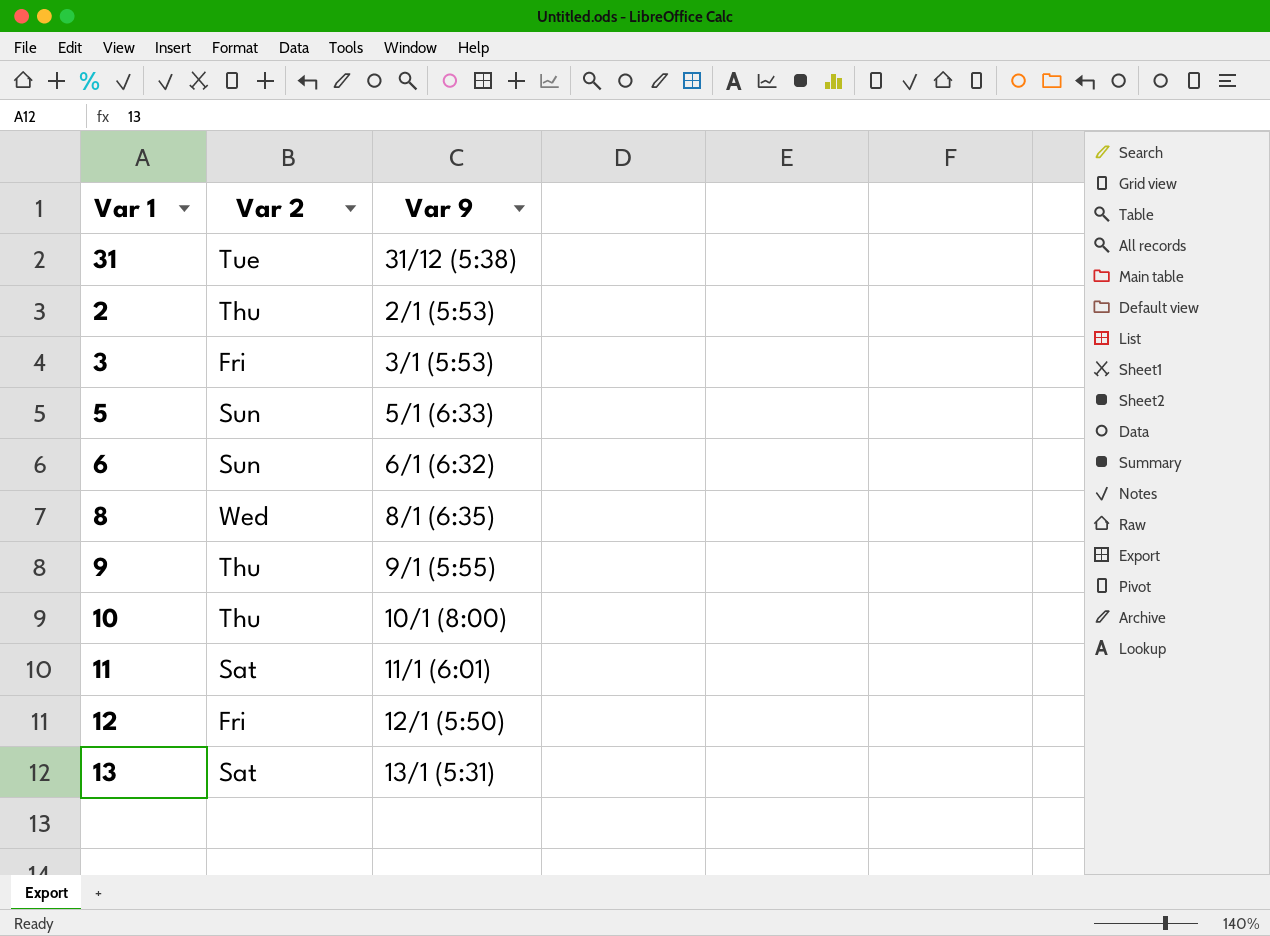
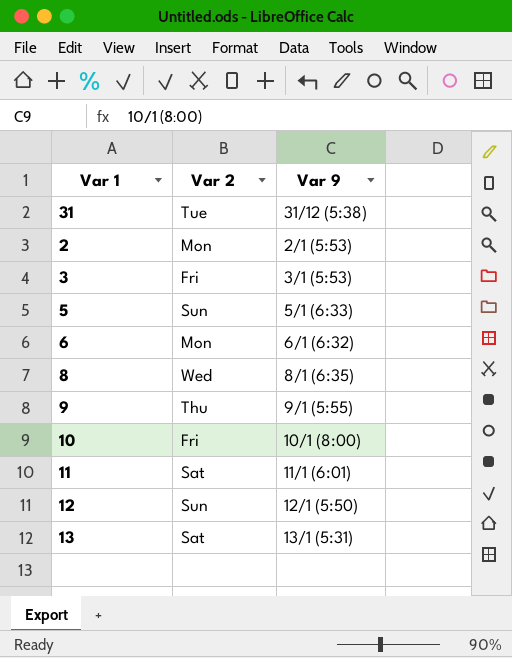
2 | Var 2: Thu -> Mon
6 | Var 2: Sun -> Mon
10 | Var 2: Thu -> Fri
12 | Var 2: Fri -> Sun

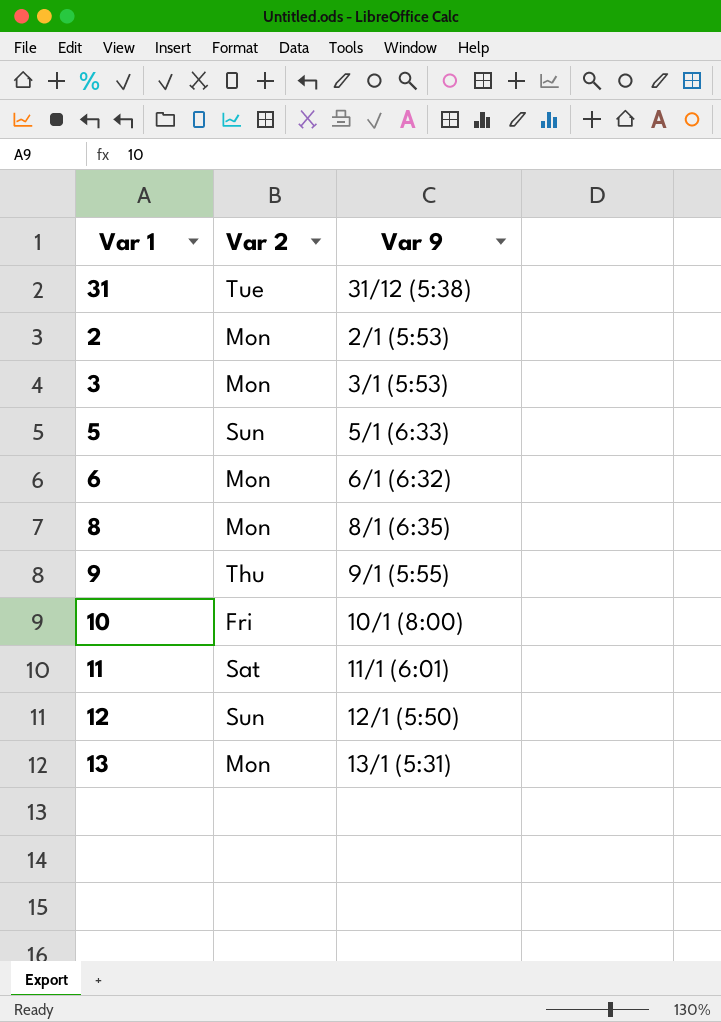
3 | Var 2: Fri -> Mon
8 | Var 2: Wed -> Mon
13 | Var 2: Sat -> Mon

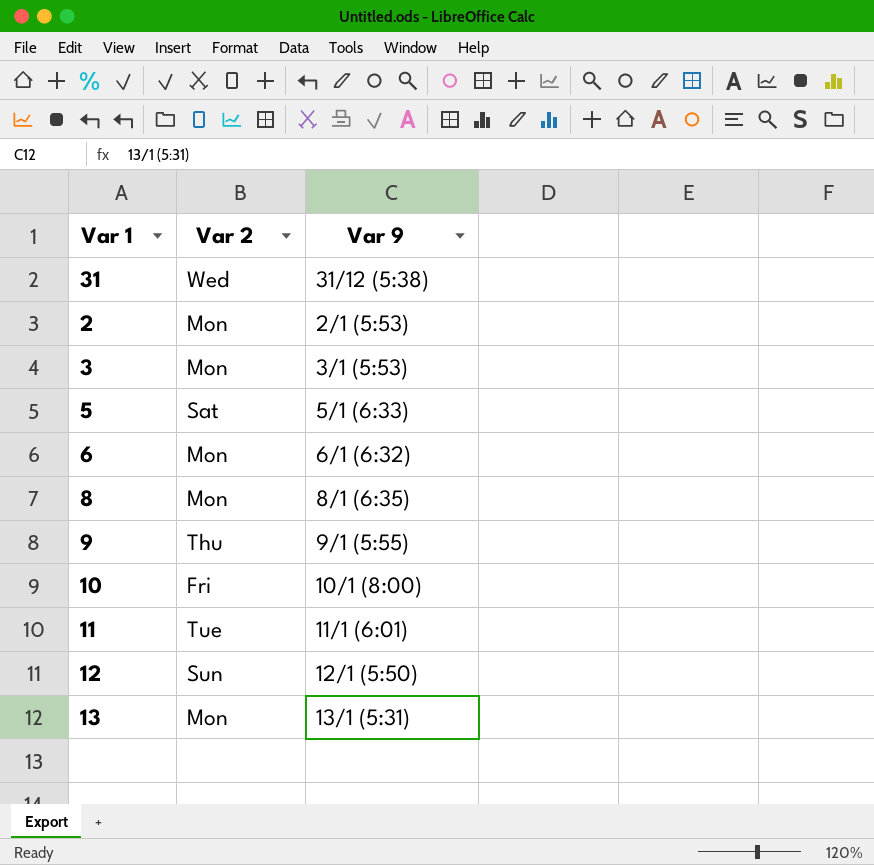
31 | Var 2: Tue -> Wed
5 | Var 2: Sun -> Sat
11 | Var 2: Sat -> Tue

